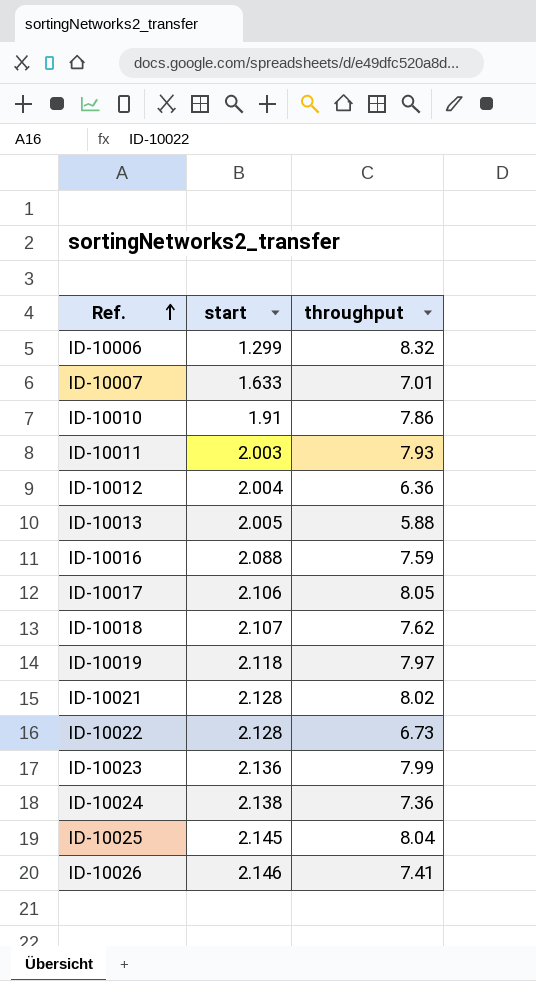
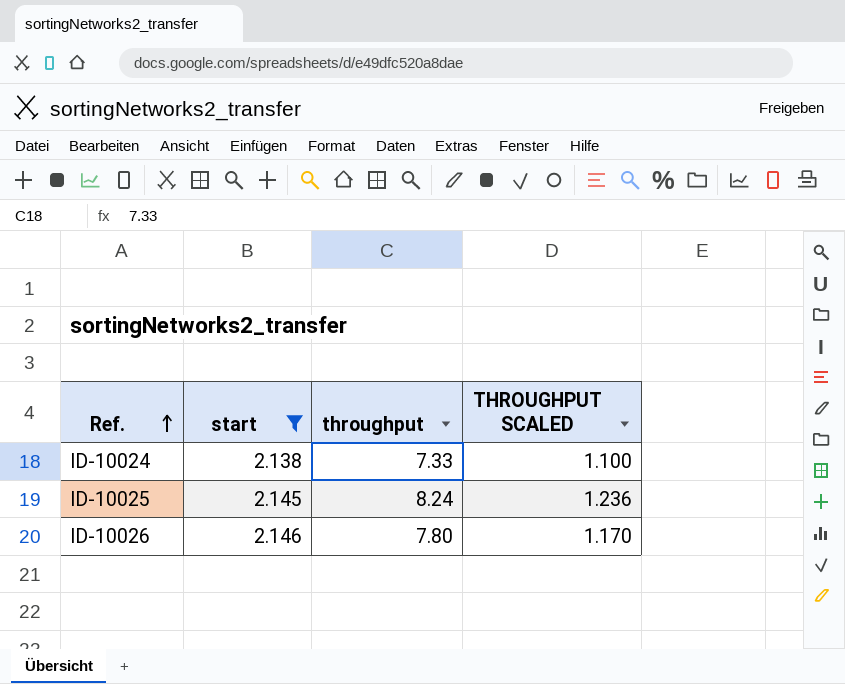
filter: none -> start >= 2.138
column THROUGHPUT SCALED | formula: none -> [throughput] * 0.15
ID-10024 | throughput: 7.36 -> 7.33
ID-10025 | throughput: 8.04 -> 8.24
ID-10026 | throughput: 7.41 -> 7.80

